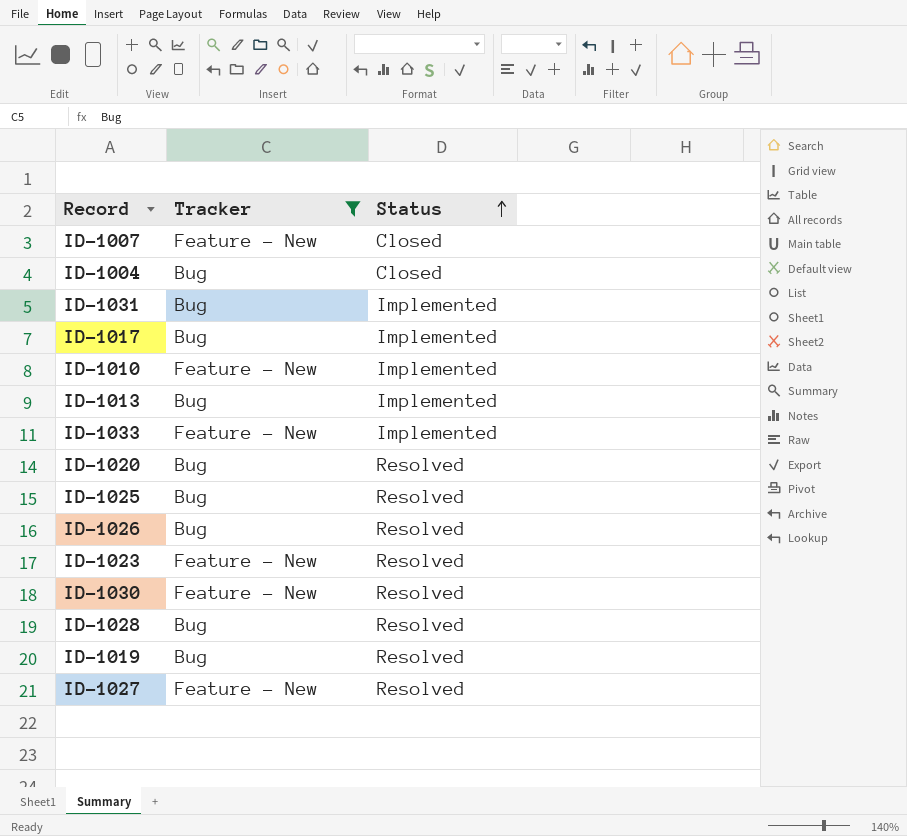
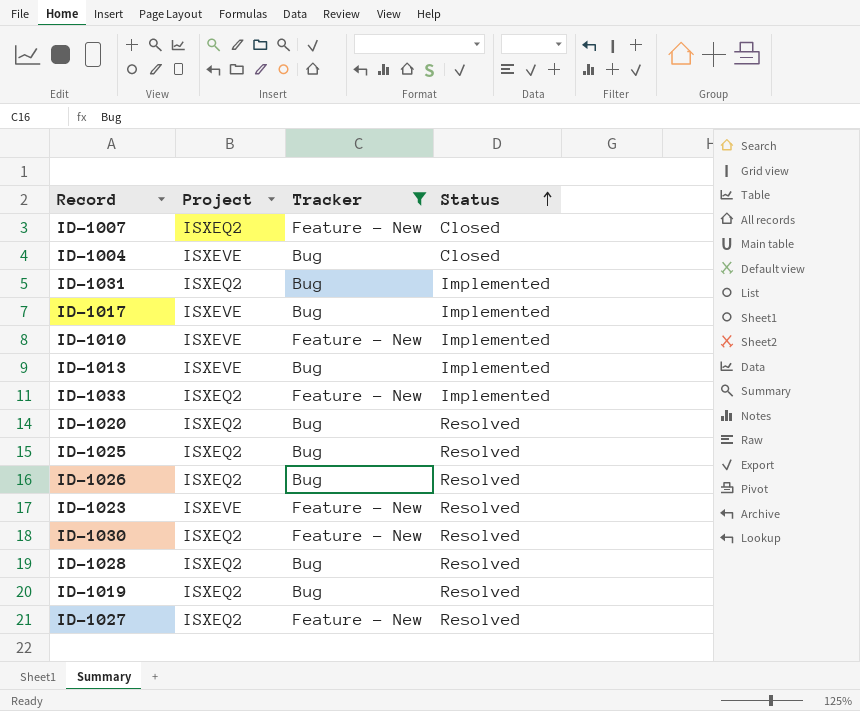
column Project | position: none -> 2

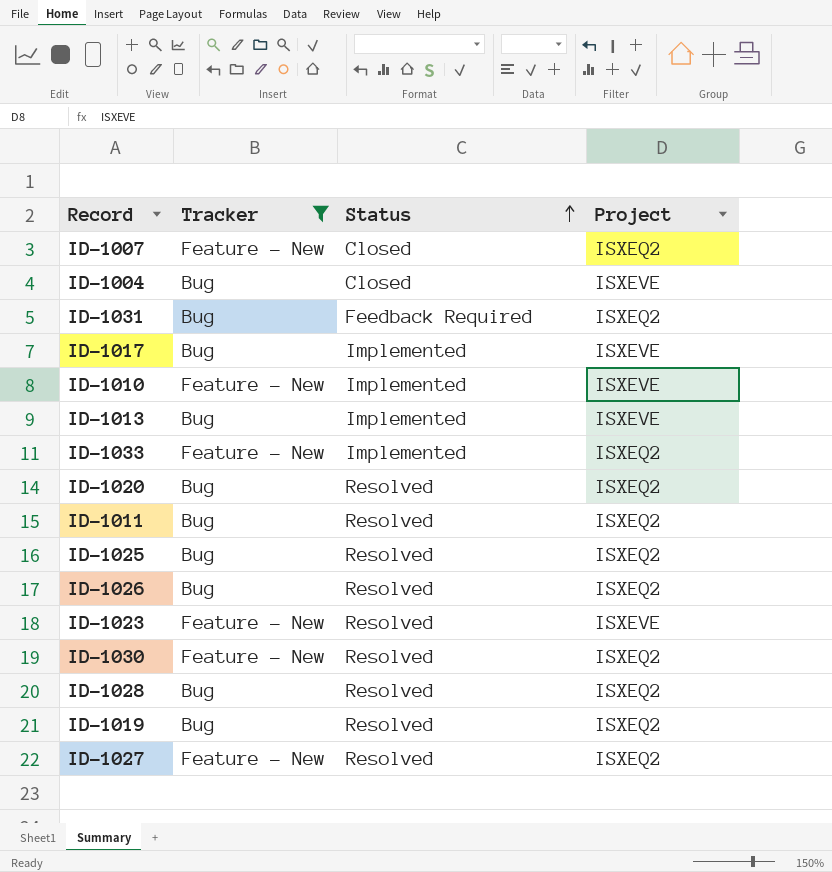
column Project | position: 2 -> 4
ID-1031 | Status: Implemented -> Feedback Required
row ID-1011: none -> Bug | Resolved | ISXEQ2

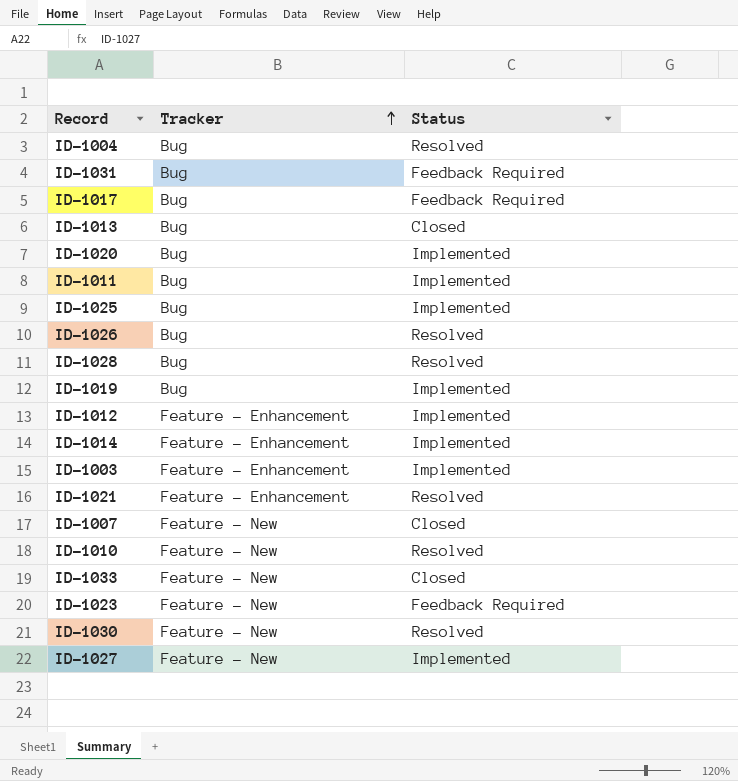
filter: Tracker != Feature - Enhancement -> none
row order: Status ascending -> Tracker ascending
column Project | position: 4 -> none
ID-1004 | Status: Closed -> Resolved
ID-1017 | Status: Implemented -> Feedback Required
ID-1013 | Status: Implemented -> Closed
ID-1020 | Status: Resolved -> Implemented
ID-1011 | Status: Resolved -> Implemented
ID-1025 | Status: Resolved -> Implemented
ID-1019 | Status: Resolved -> Implemented
ID-1010 | Status: Implemented -> Resolved
ID-1033 | Status: Implemented -> Closed
ID-1023 | Status: Resolved -> Feedback Required
ID-1027 | Status: Resolved -> Implemented

